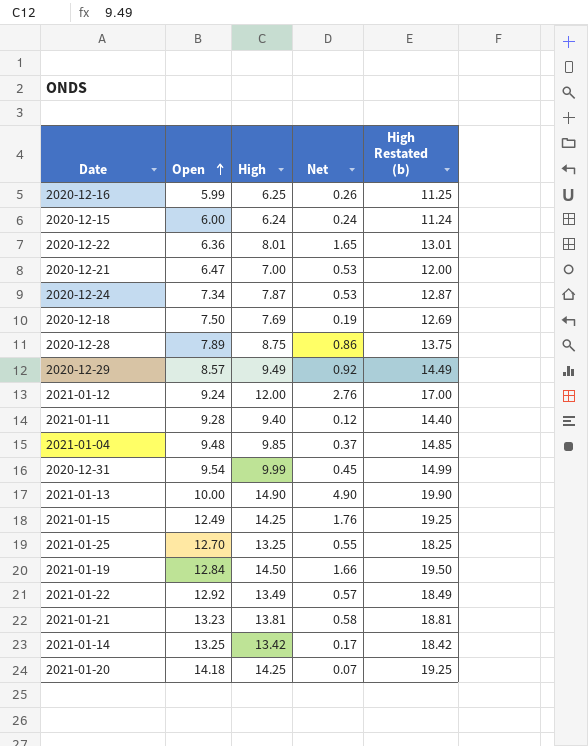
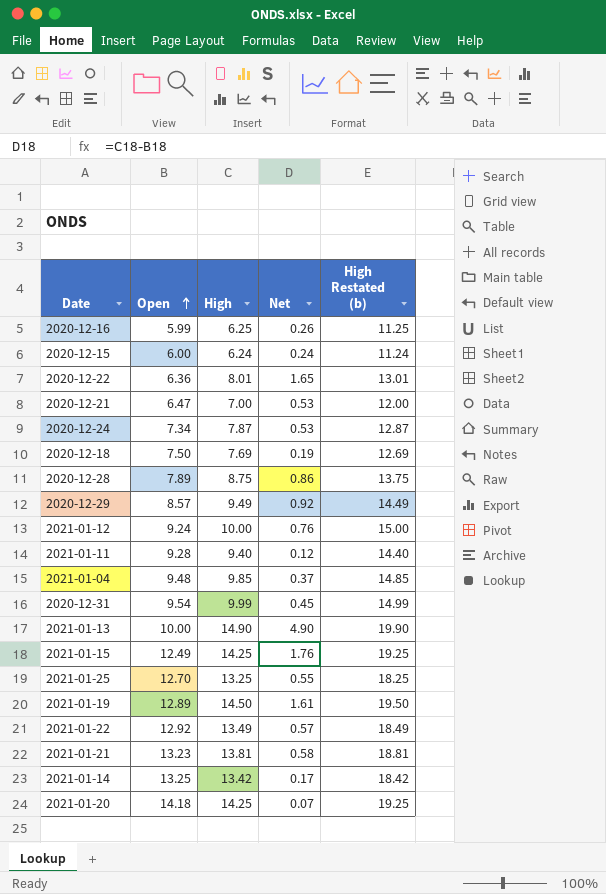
2021-01-12 | High: 12.00 -> 10.00
2021-01-12 | Net: 2.76 -> 0.76
2021-01-12 | High Restated (b): 17.00 -> 15.00
2021-01-19 | Open: 12.84 -> 12.89
2021-01-19 | Net: 1.66 -> 1.61

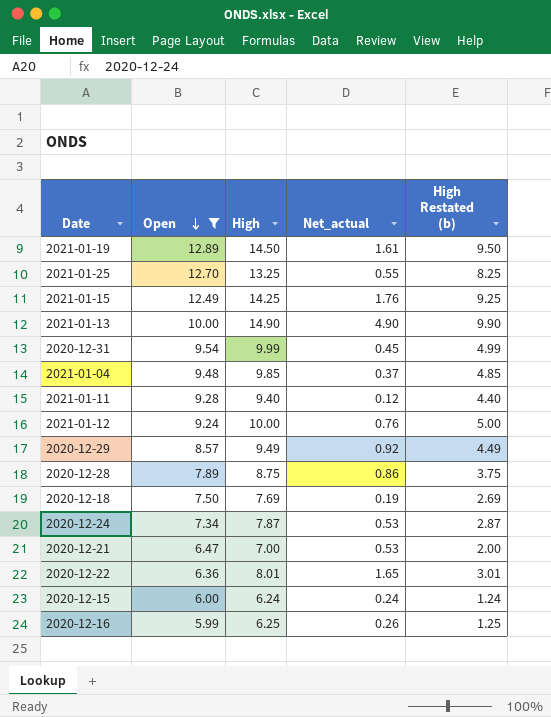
filter: none -> Open <= 12.89
row order: Open ascending -> Open descending
column name: Net -> Net_actual
column High Restated (b) | formula: [High] + 5 -> [High] - 5

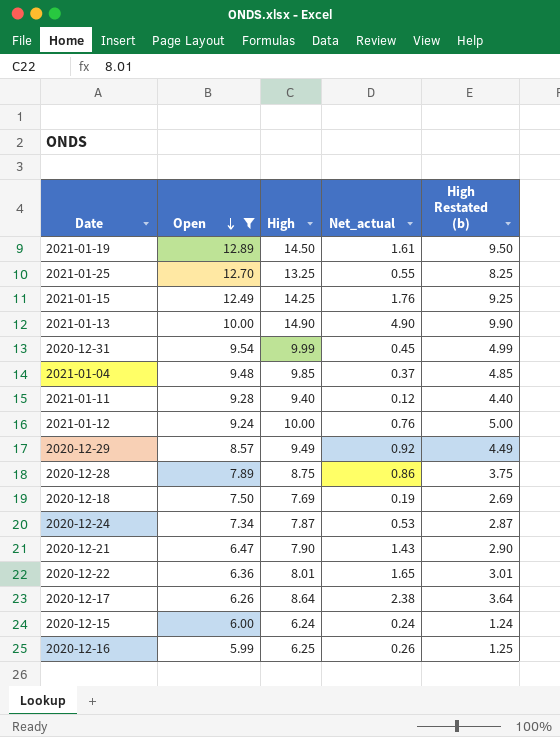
2020-12-21 | High: 7.00 -> 7.90
2020-12-21 | Net_actual: 0.53 -> 1.43
2020-12-21 | High Restated (b): 2.00 -> 2.90
row 2020-12-17: none -> 6.26 | 8.64 | 2.38 | 3.64

